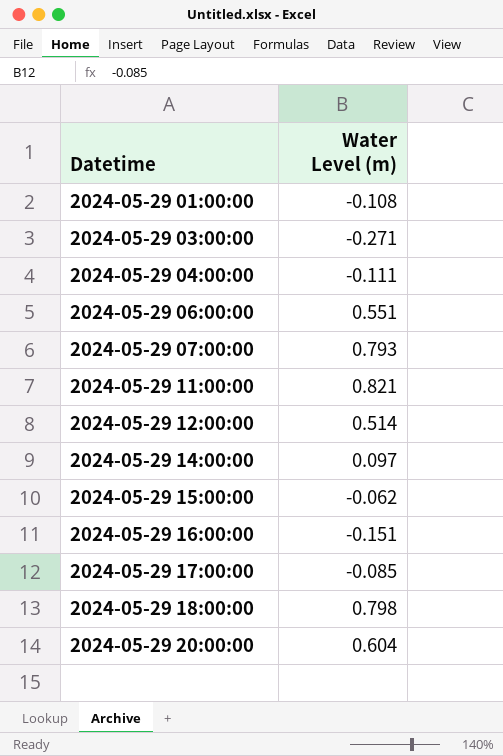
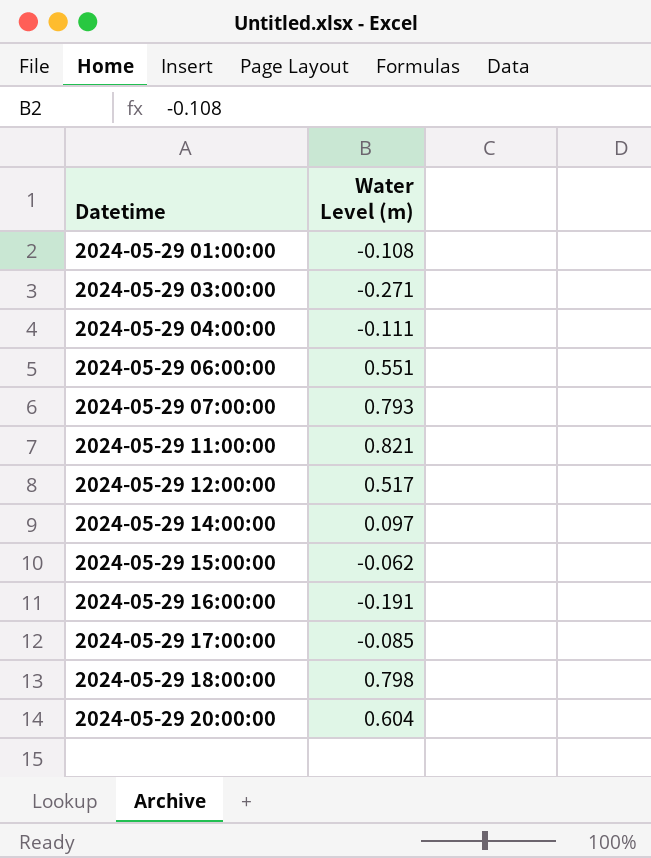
2024-05-29 12:00:00 | Water Level (m): 0.514 -> 0.517
2024-05-29 16:00:00 | Water Level (m): -0.151 -> -0.191

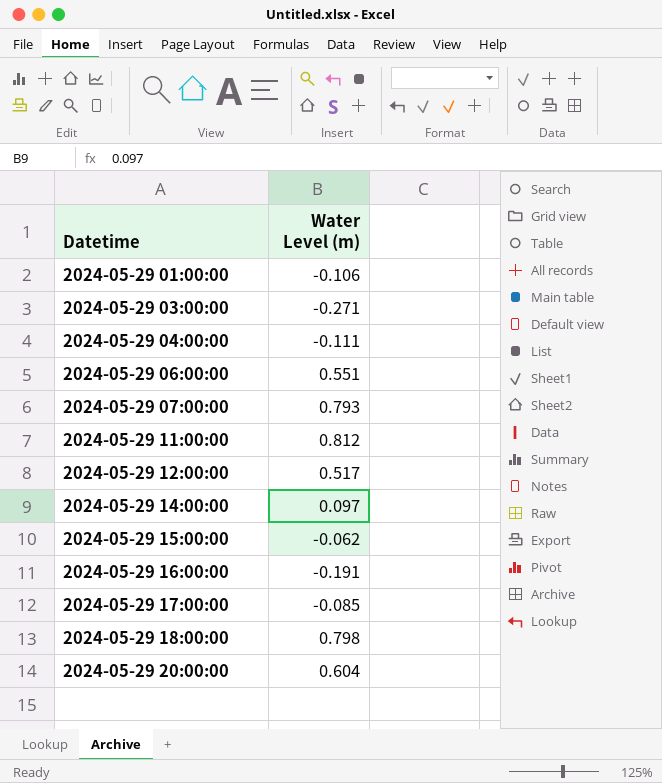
2024-05-29 01:00:00 | Water Level (m): -0.108 -> -0.106
2024-05-29 11:00:00 | Water Level (m): 0.821 -> 0.812

